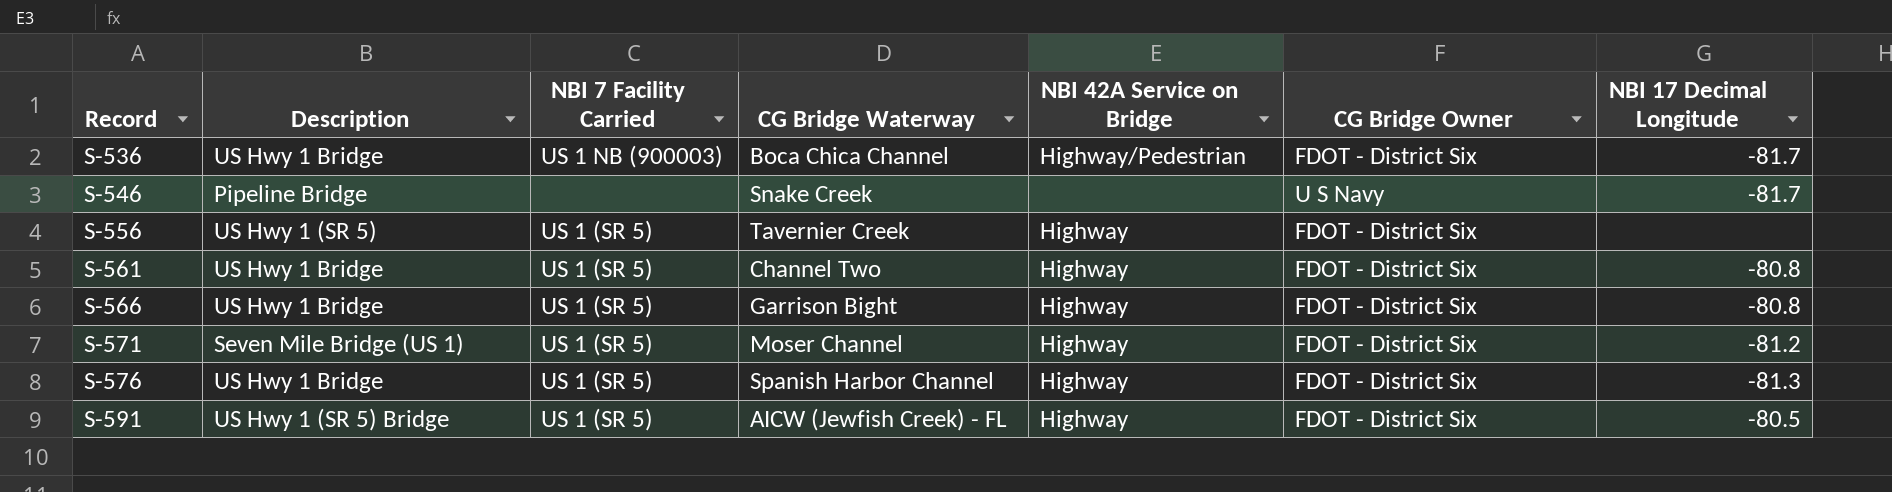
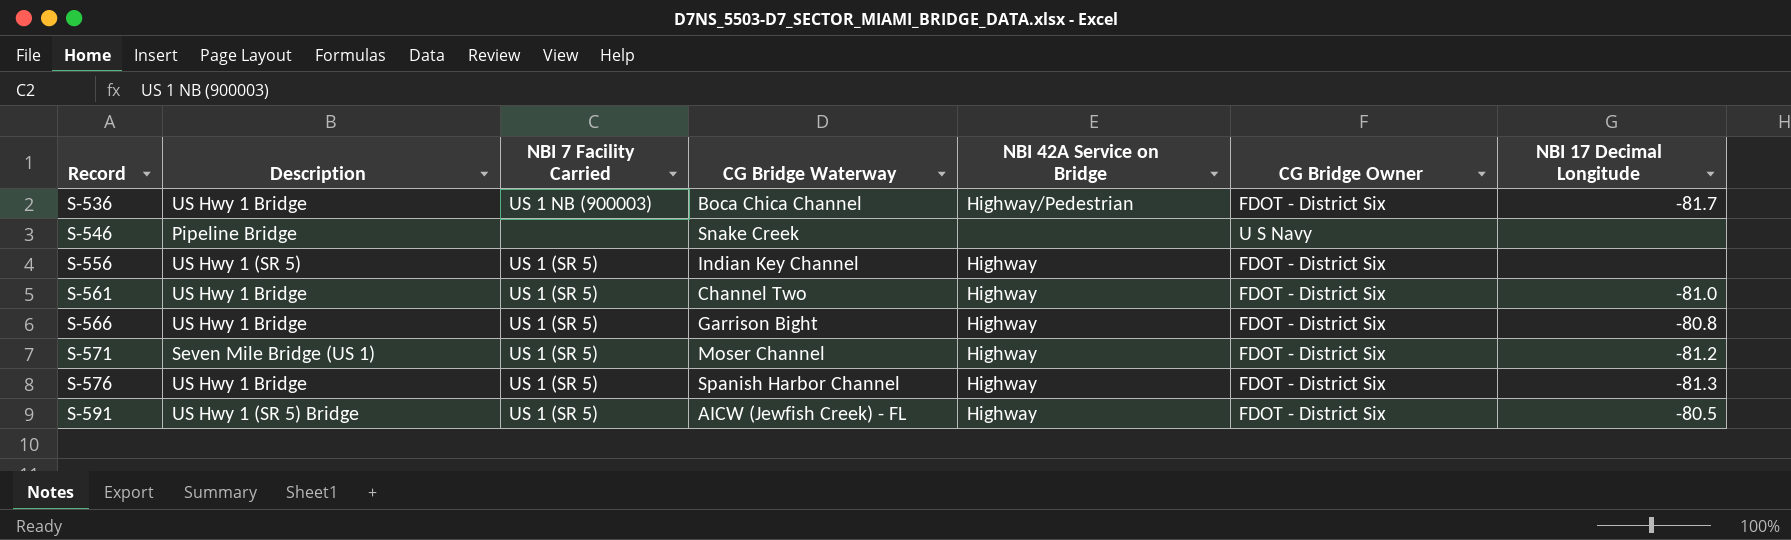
S-546 | NBI 17 Decimal Longitude: -81.7 -> none
S-556 | CG Bridge Waterway: Tavernier Creek -> Indian Key Channel
S-561 | NBI 17 Decimal Longitude: -80.8 -> -81.0

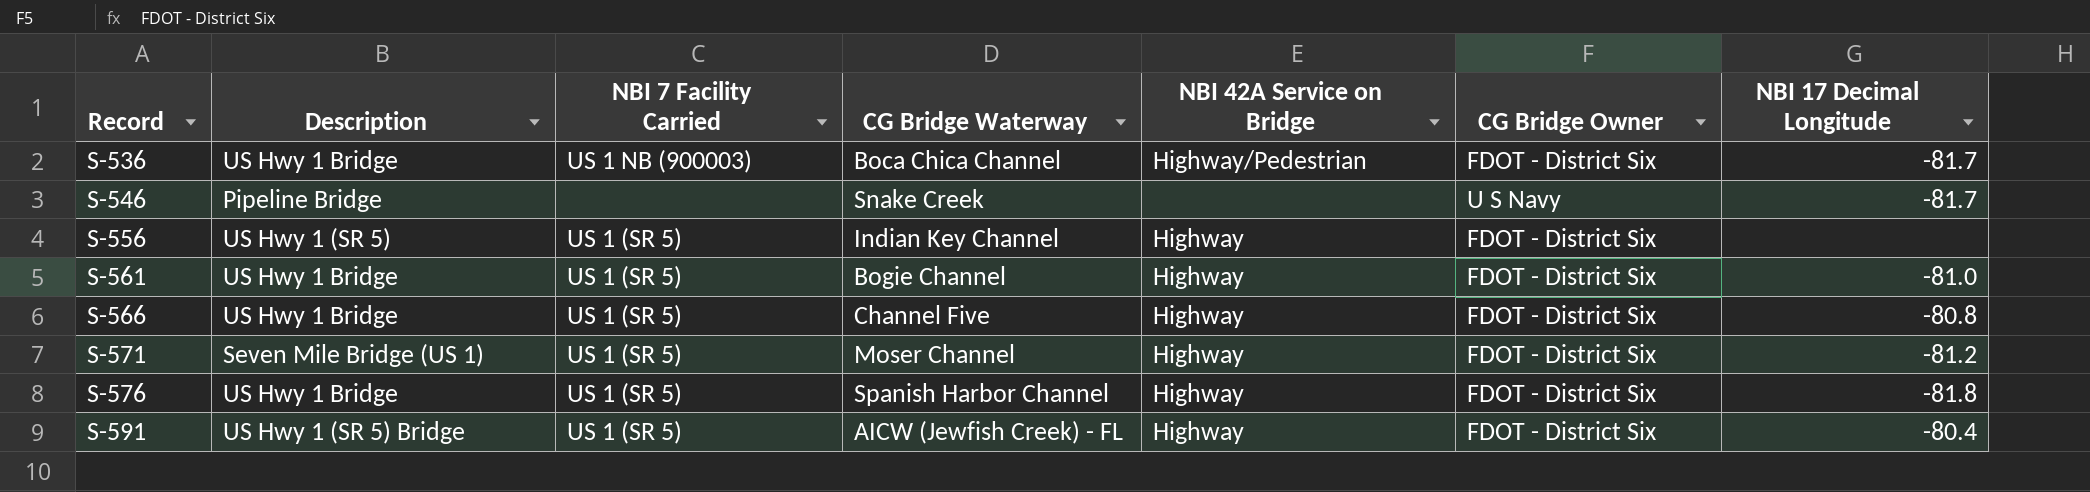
S-546 | NBI 17 Decimal Longitude: none -> -81.7
S-561 | CG Bridge Waterway: Channel Two -> Bogie Channel
S-566 | CG Bridge Waterway: Garrison Bight -> Channel Five
S-576 | NBI 17 Decimal Longitude: -81.3 -> -81.8
S-591 | NBI 17 Decimal Longitude: -80.5 -> -80.4

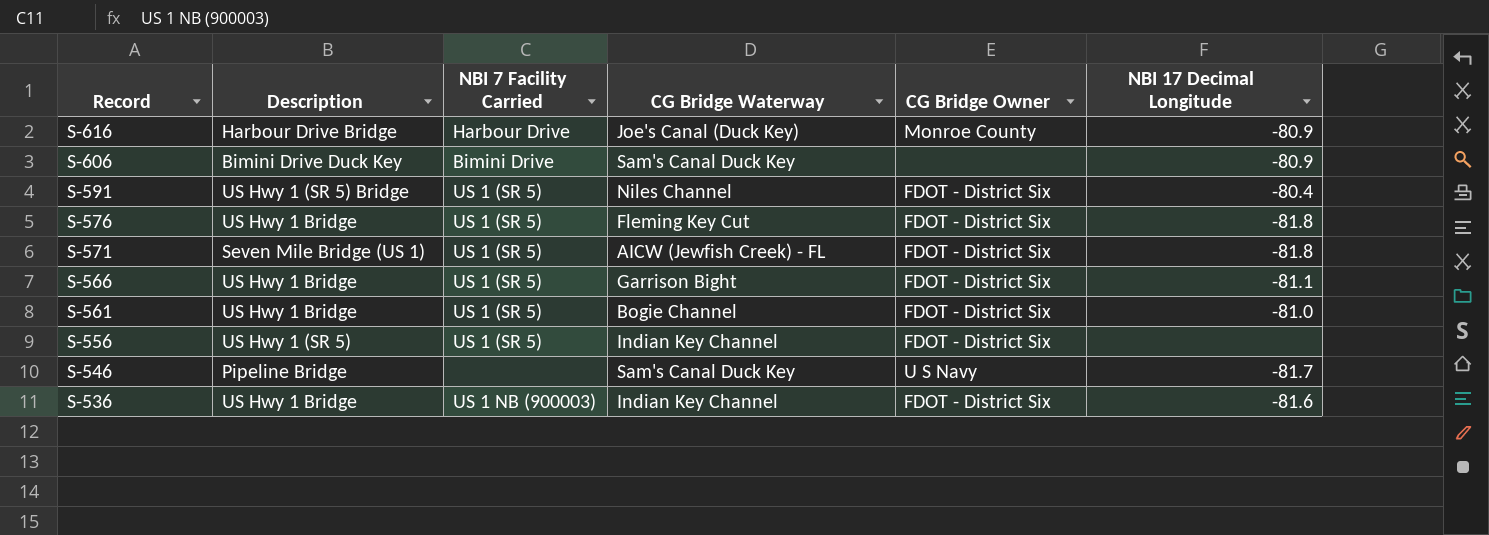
row order: Record ascending -> Record descending
column NBI 42A Service on Bridge | position: 5 -> none
row S-616: none -> Harbour Drive Bridge | Harbour Drive | Joe's Canal (Duck Key) | Monroe County | -80.9
row S-606: none -> Bimini Drive Duck Key | Bimini Drive | Sam's Canal Duck Key | none | -80.9
S-591 | CG Bridge Waterway: AICW (Jewfish Creek) - FL -> Niles Channel
S-576 | CG Bridge Waterway: Spanish Harbor Channel -> Fleming Key Cut
S-571 | CG Bridge Waterway: Moser Channel -> AICW (Jewfish Creek) - FL
S-571 | NBI 17 Decimal Longitude: -81.2 -> -81.8
S-566 | CG Bridge Waterway: Channel Five -> Garrison Bight
S-566 | NBI 17 Decimal Longitude: -80.8 -> -81.1
S-546 | CG Bridge Waterway: Snake Creek -> Sam's Canal Duck Key
S-536 | CG Bridge Waterway: Boca Chica Channel -> Indian Key Channel
S-536 | NBI 17 Decimal Longitude: -81.7 -> -81.6

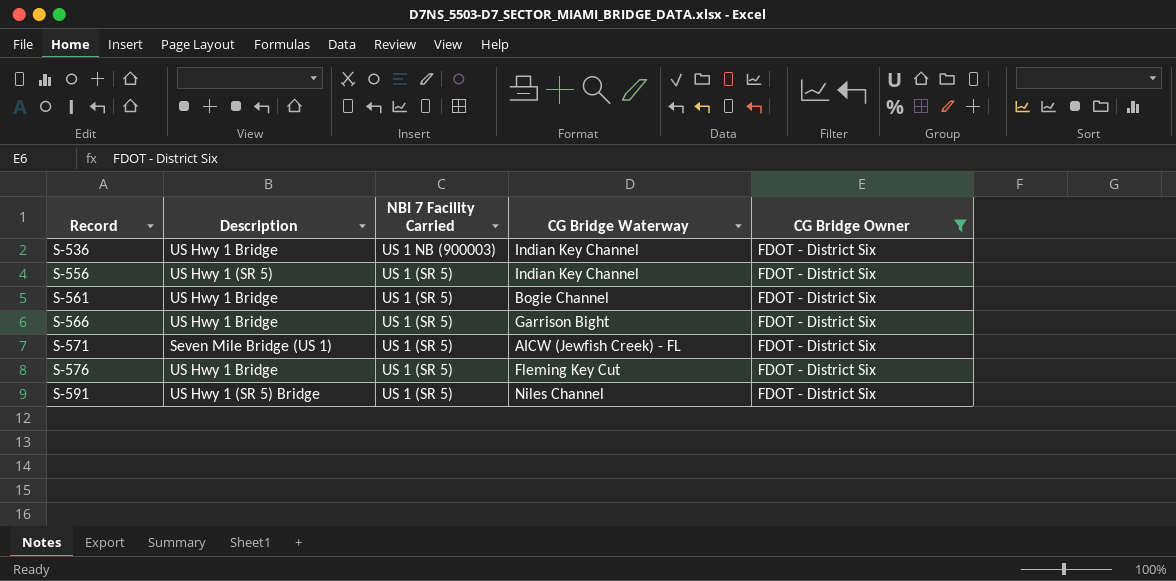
filter: none -> CG Bridge Owner = FDOT - District Six
row order: Record descending -> Record ascending
column NBI 17 Decimal Longitude | position: 6 -> none

